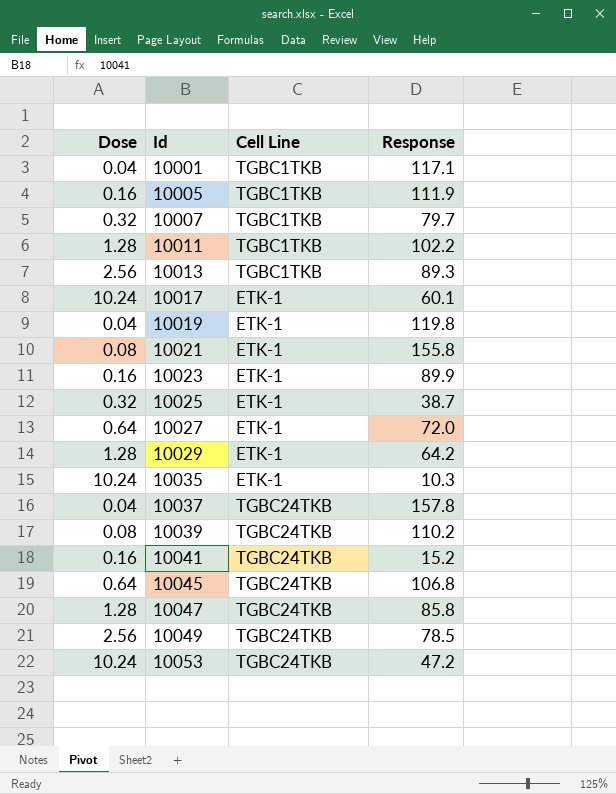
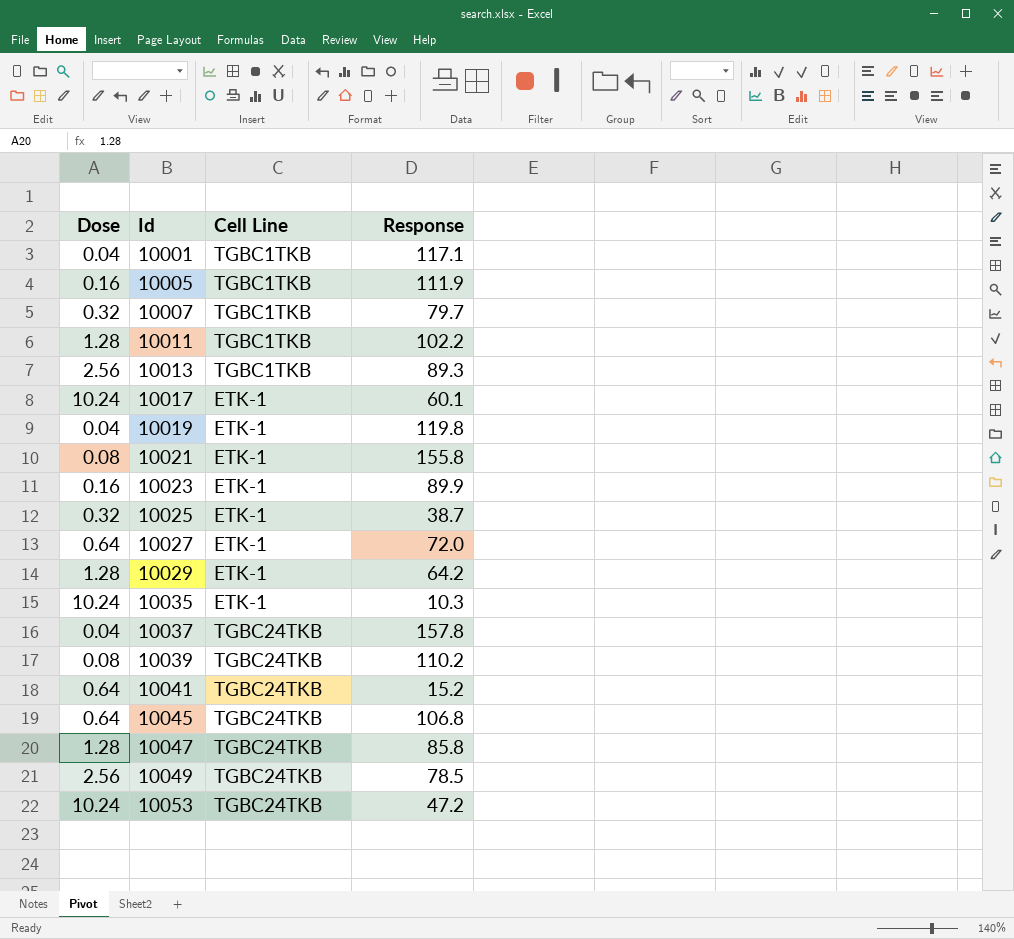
10041 | Dose: 0.16 -> 0.64

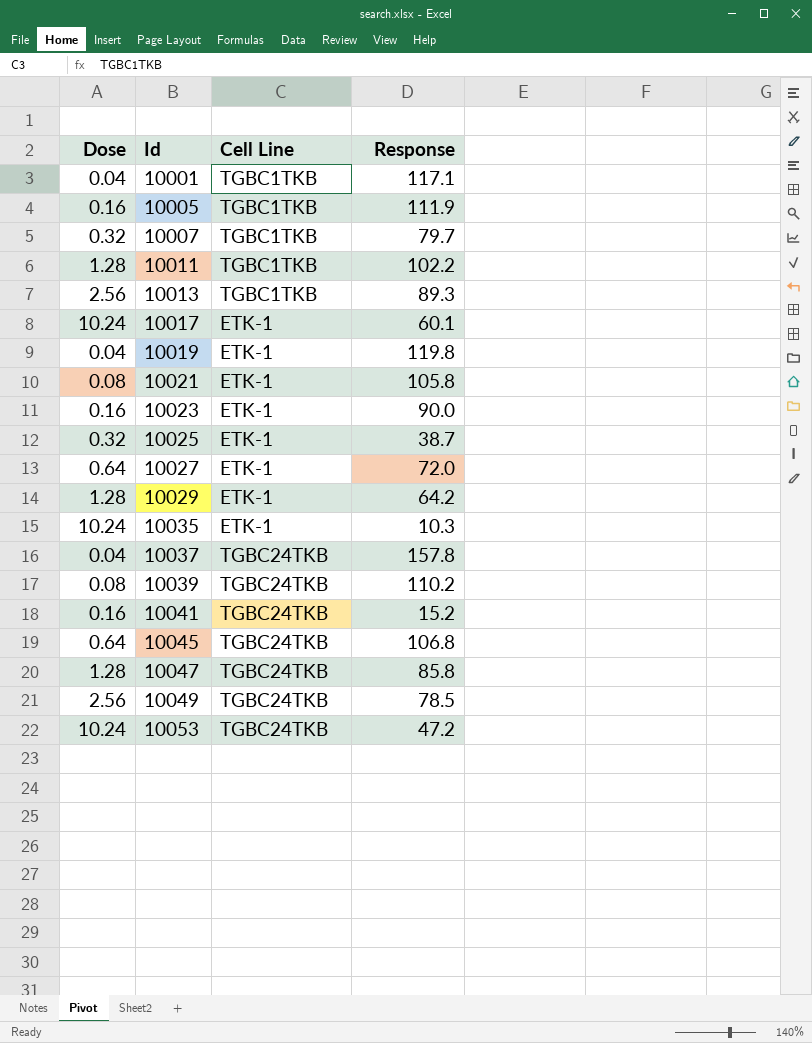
10021 | Response: 155.8 -> 105.8
10023 | Response: 89.9 -> 90.0
10041 | Dose: 0.64 -> 0.16

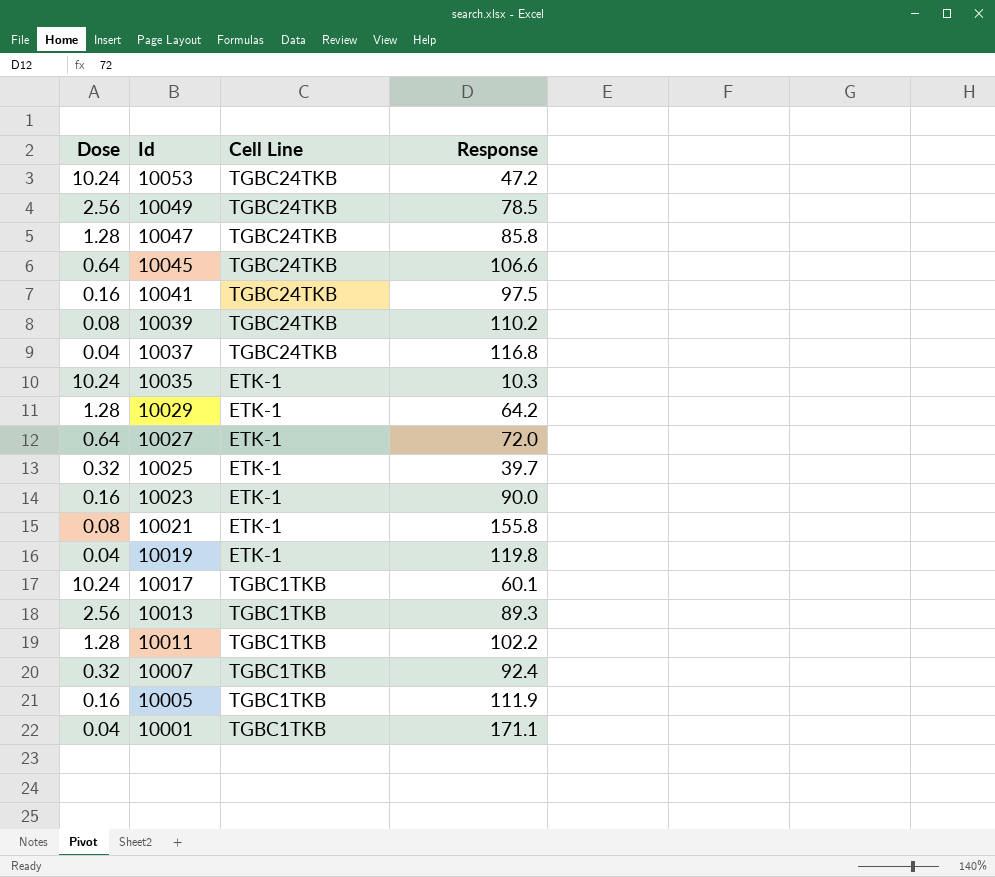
row order: Id ascending -> Id descending
10045 | Response: 106.8 -> 106.6
10041 | Response: 15.2 -> 97.5
10037 | Response: 157.8 -> 116.8
10025 | Response: 38.7 -> 39.7
10021 | Response: 105.8 -> 155.8
10017 | Cell Line: ETK-1 -> TGBC1TKB
10007 | Response: 79.7 -> 92.4
10001 | Response: 117.1 -> 171.1

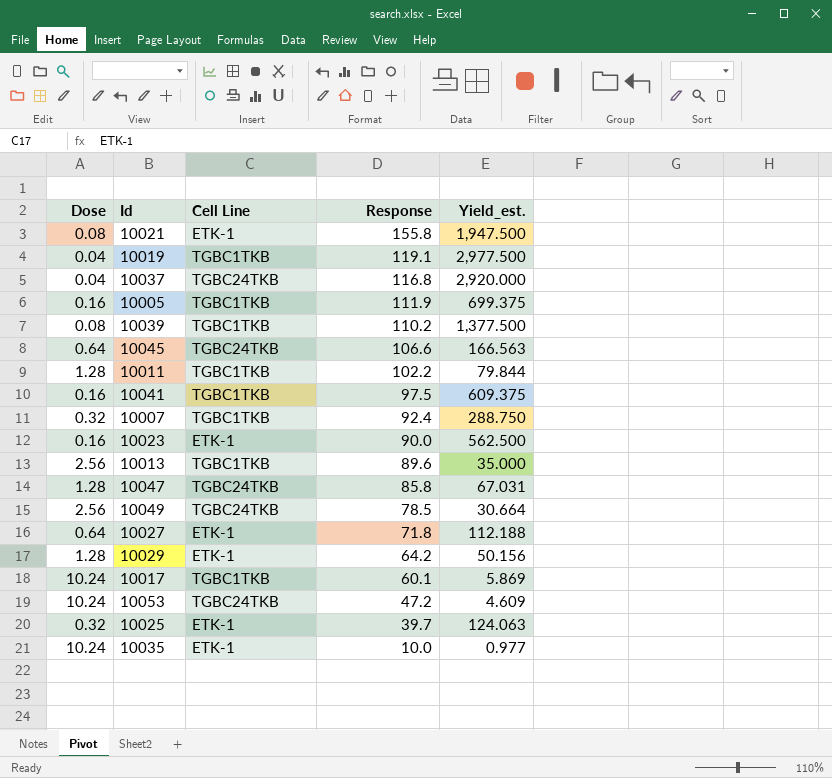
row order: Id descending -> Response descending
column Yield_est. | formula: none -> [Response] / [Dose]
row 10001: 0.04 | TGBC1TKB | 171.1 -> none
10019 | Cell Line: ETK-1 -> TGBC1TKB
10019 | Response: 119.8 -> 119.1
10039 | Cell Line: TGBC24TKB -> TGBC1TKB
10041 | Cell Line: TGBC24TKB -> TGBC1TKB
10013 | Response: 89.3 -> 89.6
10027 | Response: 72.0 -> 71.8
10035 | Response: 10.3 -> 10.0

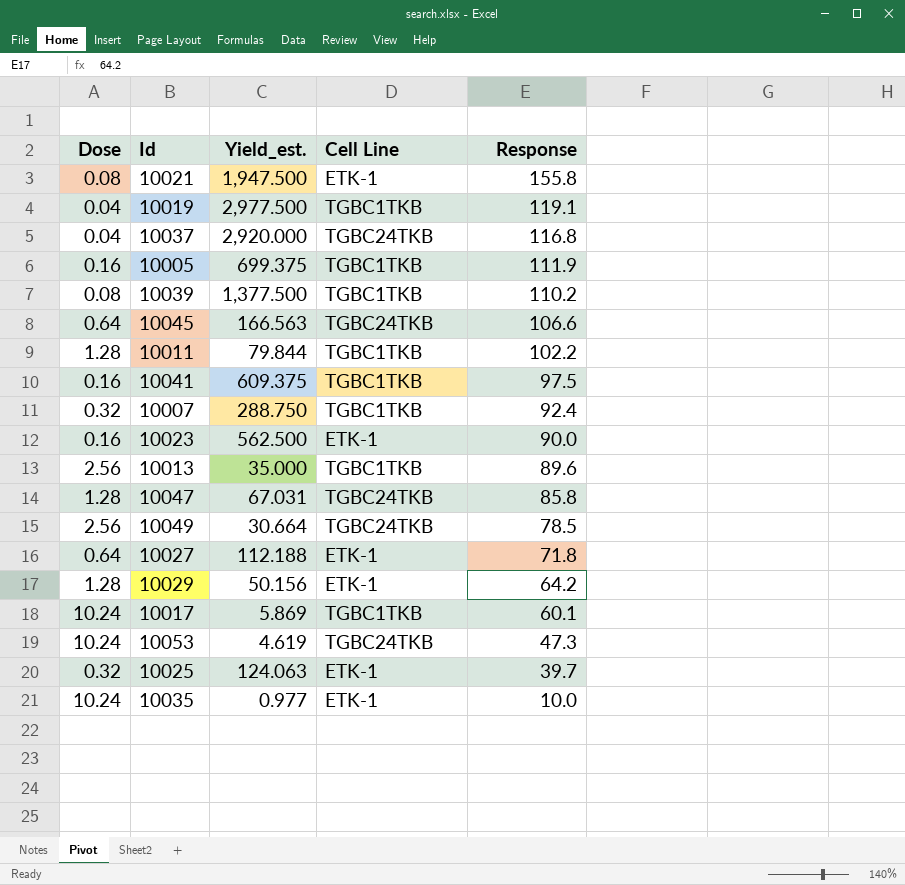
column Yield_est. | position: 5 -> 3
10053 | Yield_est.: 4.609 -> 4.619
10053 | Response: 47.2 -> 47.3

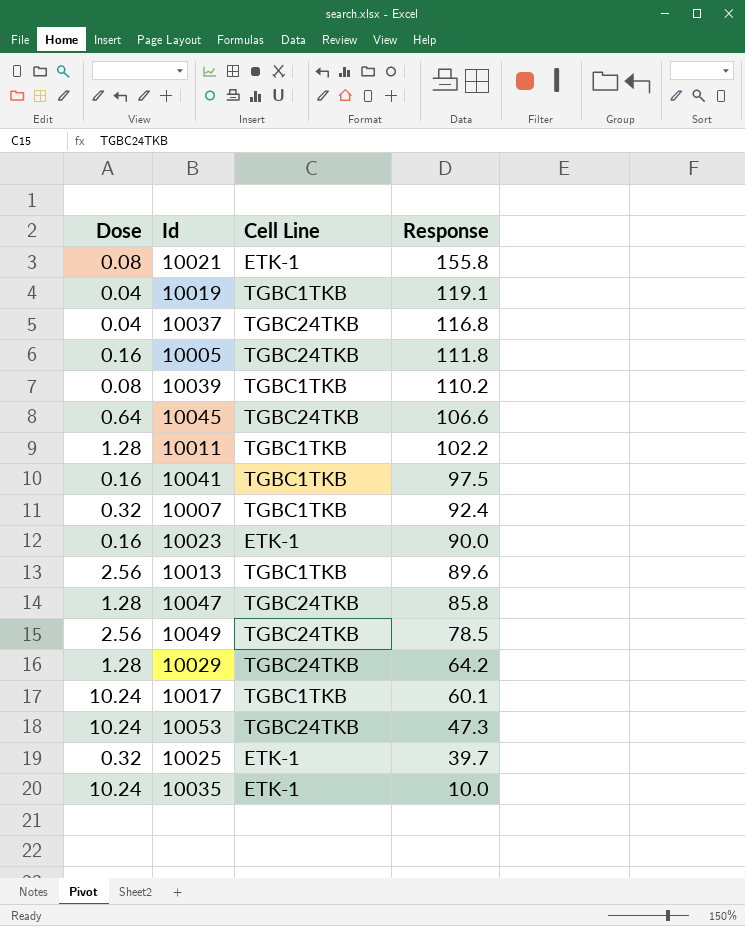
column Yield_est. | formula: [Response] / [Dose] -> none
row 10027: 0.64 | 112.188 | ETK-1 | 71.8 -> none
10005 | Cell Line: TGBC1TKB -> TGBC24TKB
10005 | Response: 111.9 -> 111.8
10029 | Cell Line: ETK-1 -> TGBC24TKB

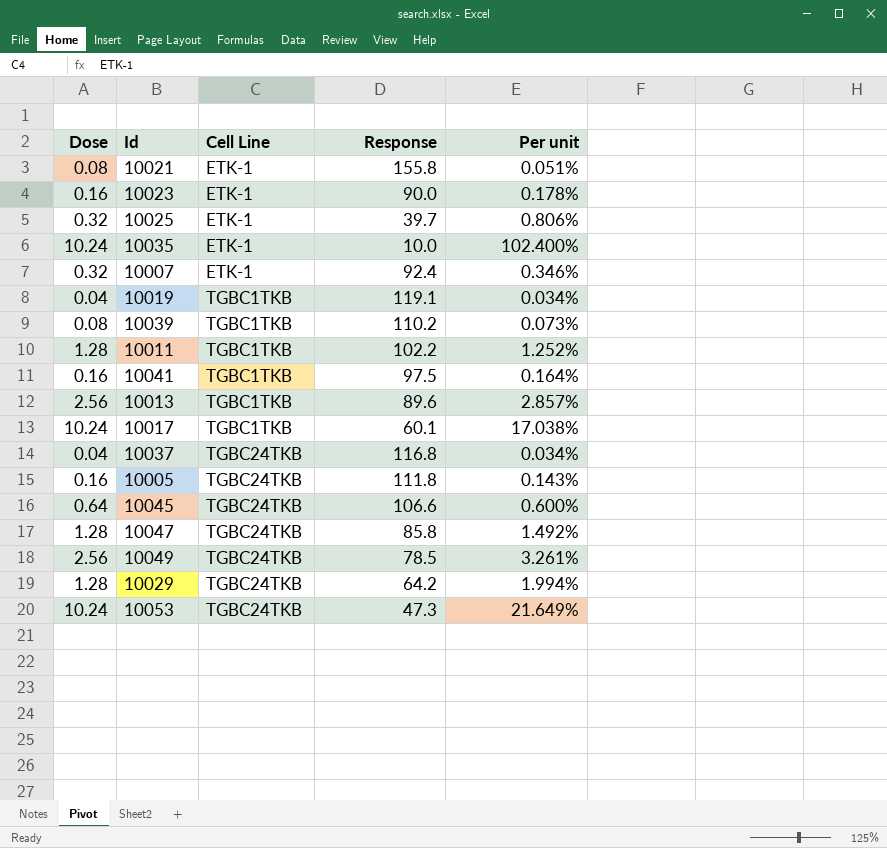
row order: Response descending -> Cell Line ascending
column Per unit | formula: none -> [Dose] / [Response]
10007 | Cell Line: TGBC1TKB -> ETK-1

